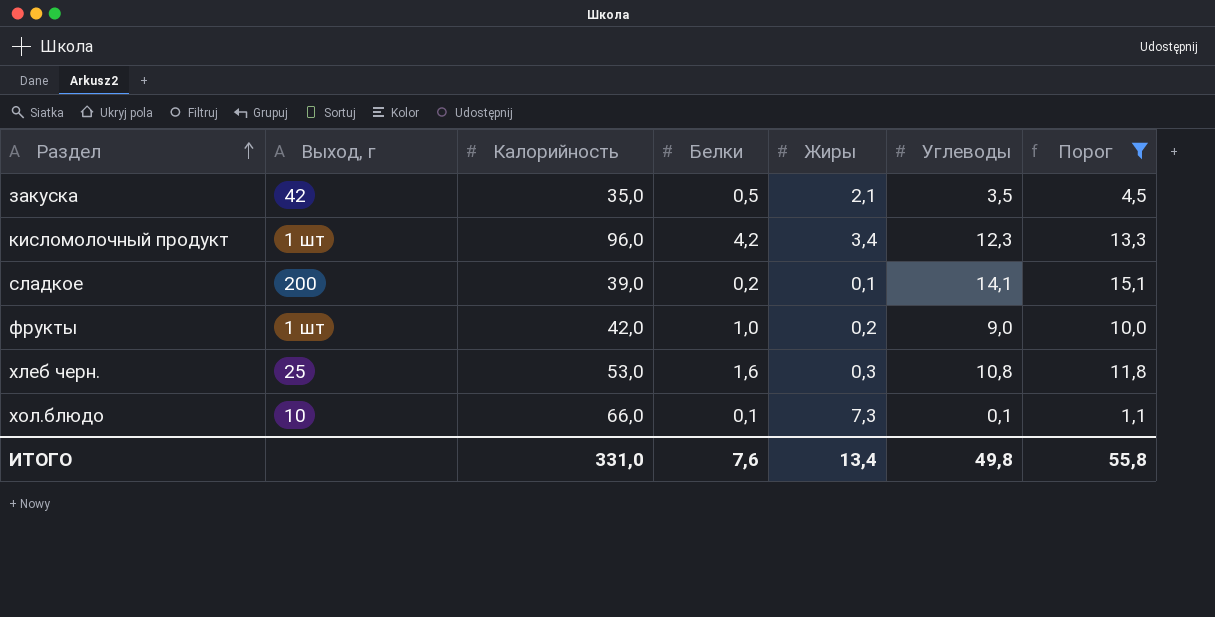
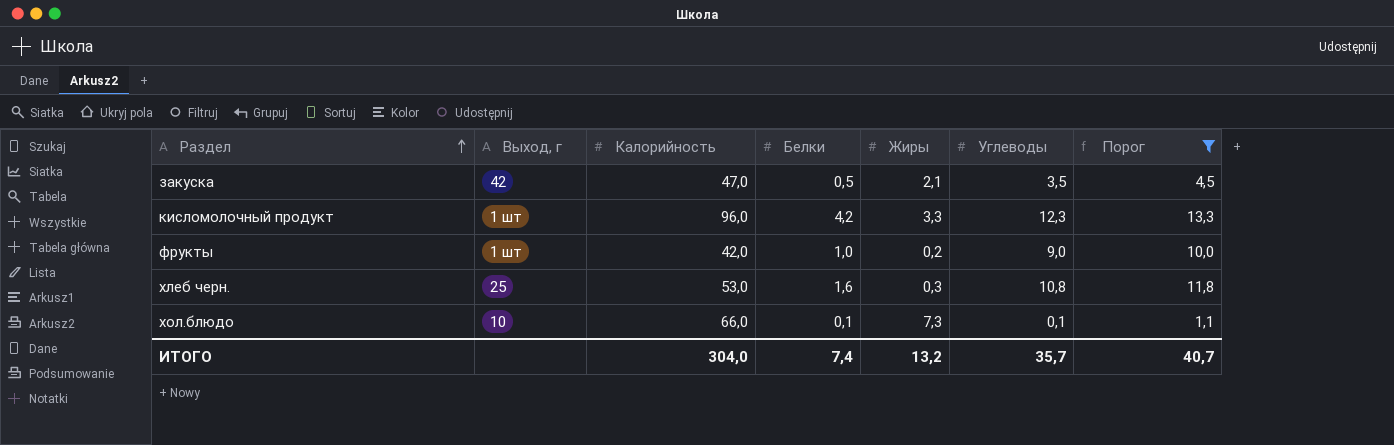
row сладкое: 200 | 39,0 | 0,2 | 0,1 | 14,1 | 15,1 -> none
закуска | Калорийность: 35,0 -> 47,0
кисломолочный продукт | Жиры: 3,4 -> 3,3
ИТОГО | Калорийность: 331,0 -> 304,0
ИТОГО | Белки: 7,6 -> 7,4
ИТОГО | Жиры: 13,4 -> 13,2
ИТОГО | Углеводы: 49,8 -> 35,7
ИТОГО | Порог: 55,8 -> 40,7

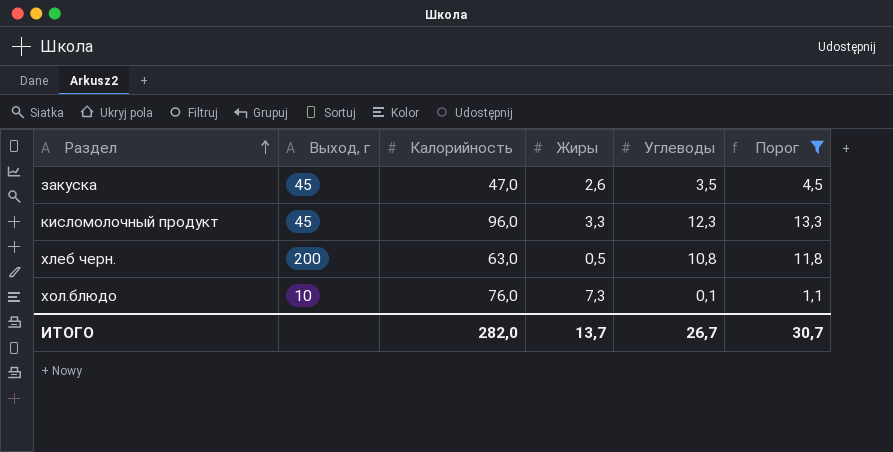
column Белки | position: 4 -> none
row фрукты: 1 шт | 42,0 | 1,0 | 0,2 | 9,0 | 10,0 -> none
закуска | Выход, г: 42 -> 45
закуска | Жиры: 2,1 -> 2,6
кисломолочный продукт | Выход, г: 1 шт -> 45
хлеб черн. | Выход, г: 25 -> 200
хлеб черн. | Калорийность: 53,0 -> 63,0
хлеб черн. | Жиры: 0,3 -> 0,5
хол.блюдо | Калорийность: 66,0 -> 76,0
ИТОГО | Калорийность: 304,0 -> 282,0
ИТОГО | Жиры: 13,2 -> 13,7
ИТОГО | Углеводы: 35,7 -> 26,7
ИТОГО | Порог: 40,7 -> 30,7

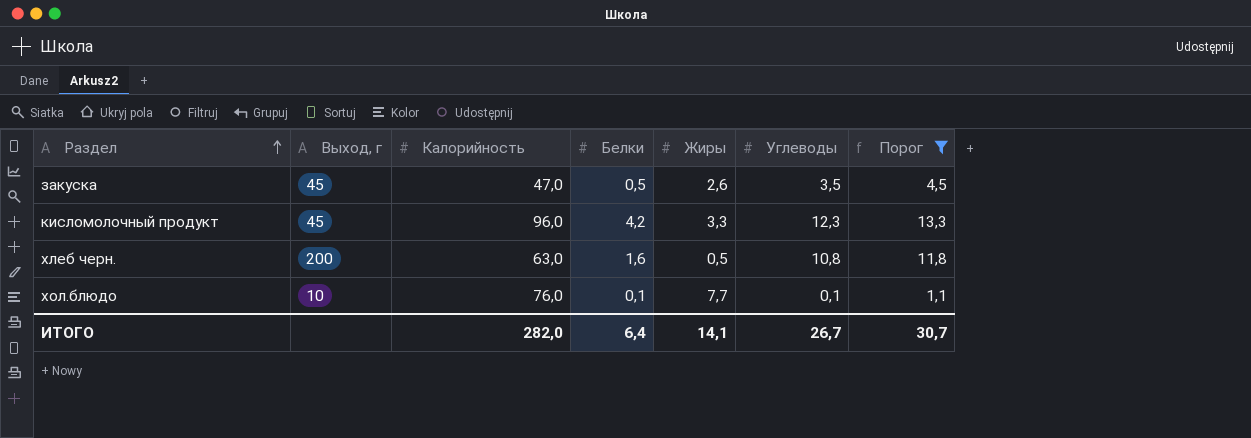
column Белки | position: none -> 4
хол.блюдо | Жиры: 7,3 -> 7,7
ИТОГО | Жиры: 13,7 -> 14,1

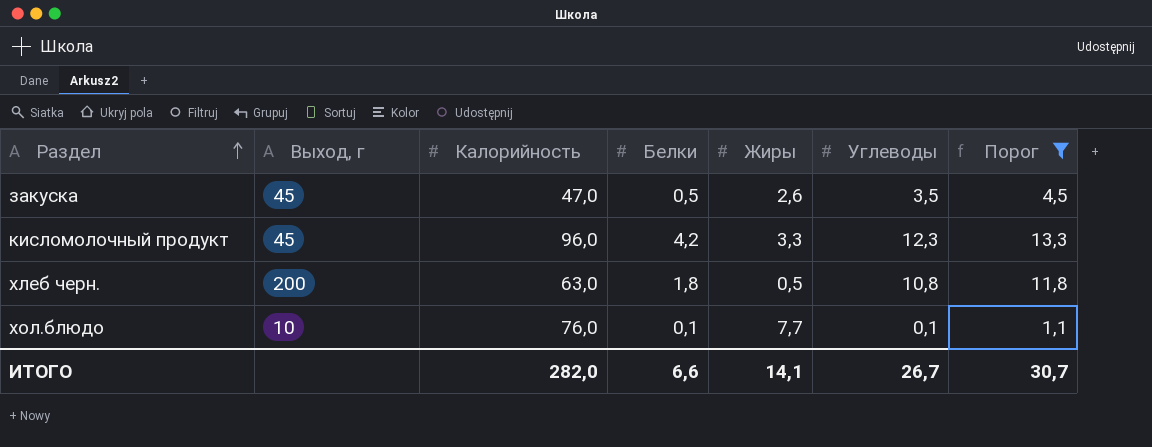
хлеб черн. | Белки: 1,6 -> 1,8
ИТОГО | Белки: 6,4 -> 6,6

